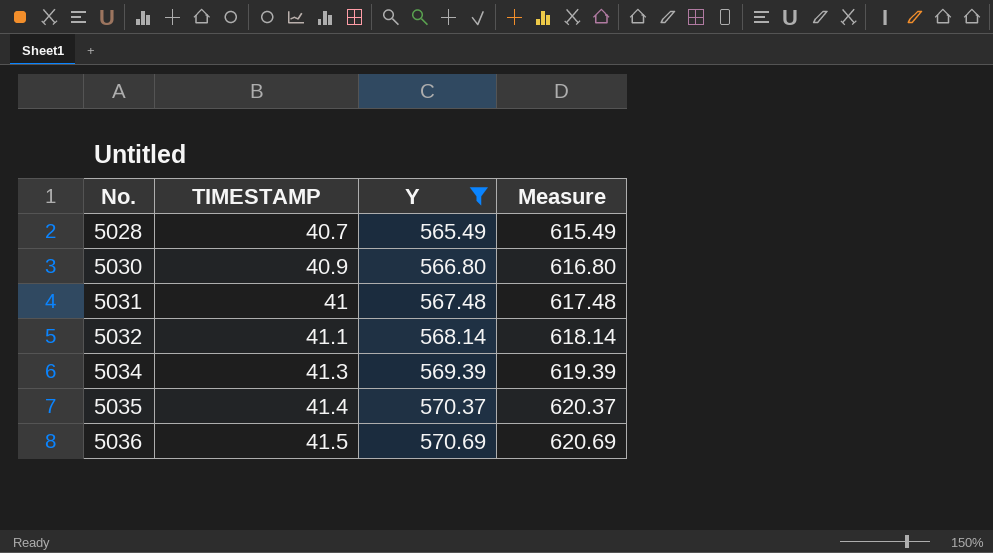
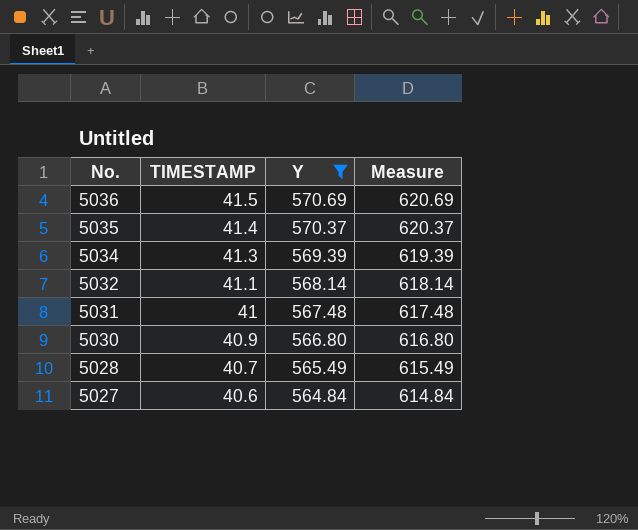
row order: No. ascending -> No. descending
row 5027: none -> 40.6 | 564.84 | 614.84

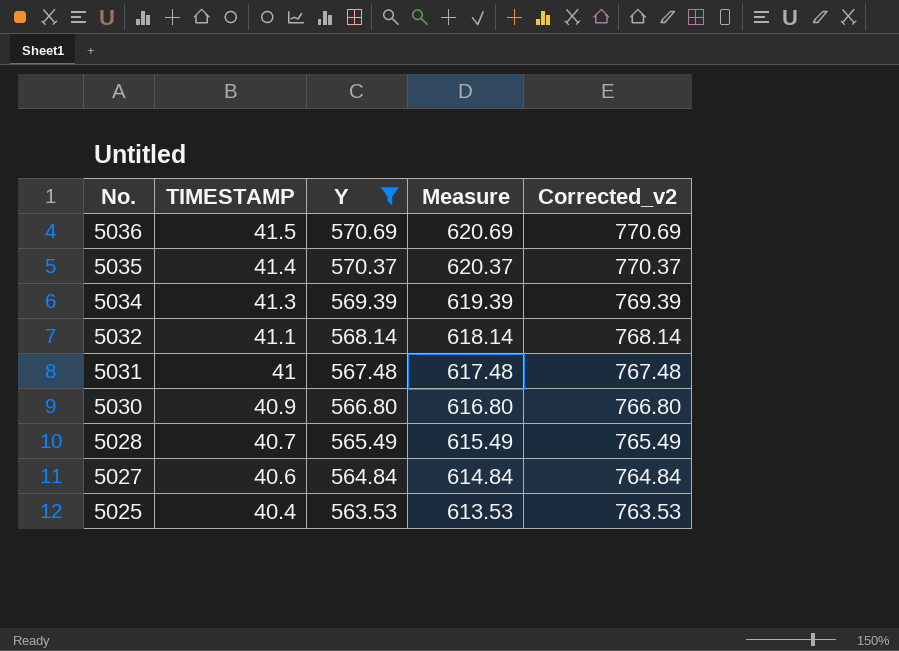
column Corrected_v2 | formula: none -> [Y] + 200
row 5025: none -> 40.4 | 563.53 | 613.53 | 763.53

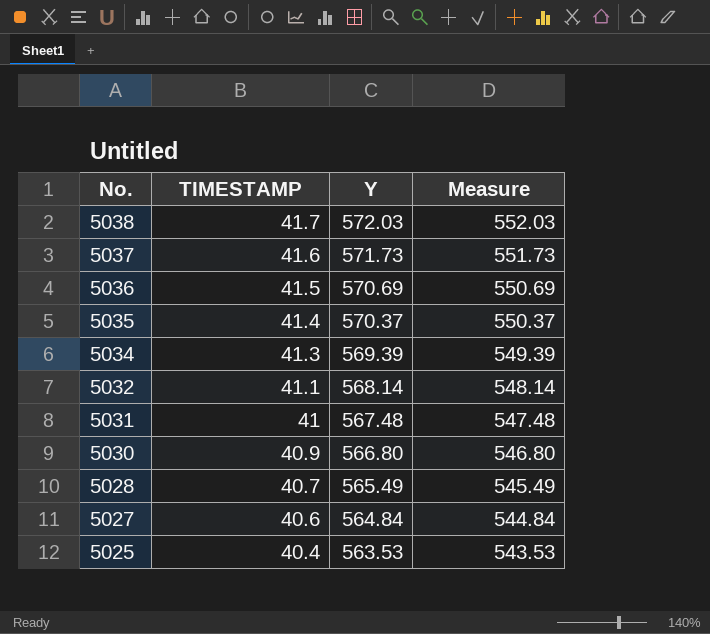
filter: Y <= 570.69 -> none
column Corrected_v2 | formula: [Y] + 200 -> none
column Measure | formula: [Y] + 50 -> [Y] - 20

